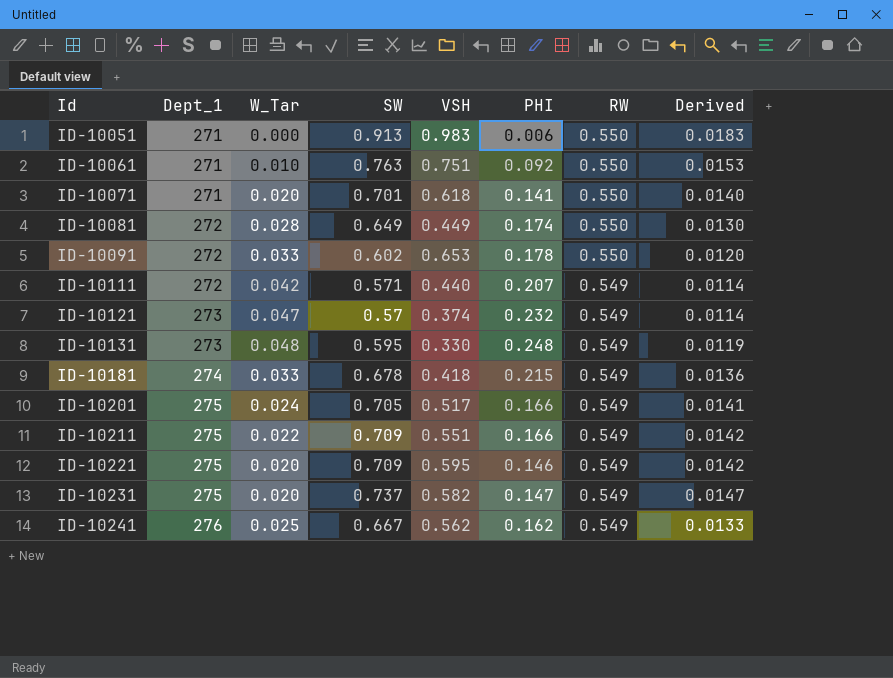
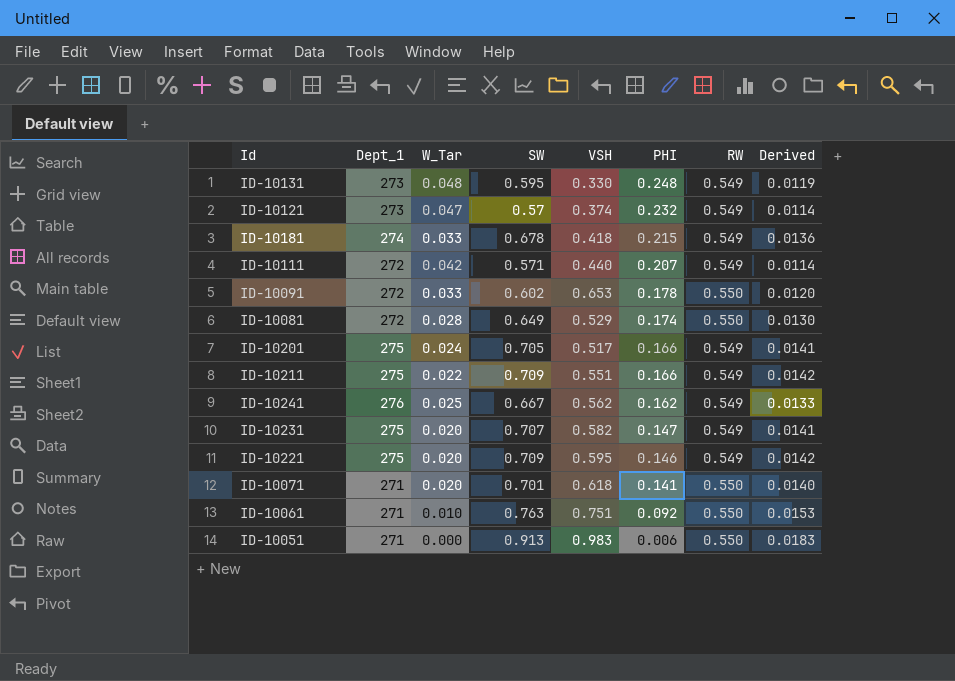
row order: Id ascending -> PHI descending
ID-10081 | VSH: 0.449 -> 0.529
ID-10231 | SW: 0.737 -> 0.707
ID-10231 | Derived: 0.0147 -> 0.0141

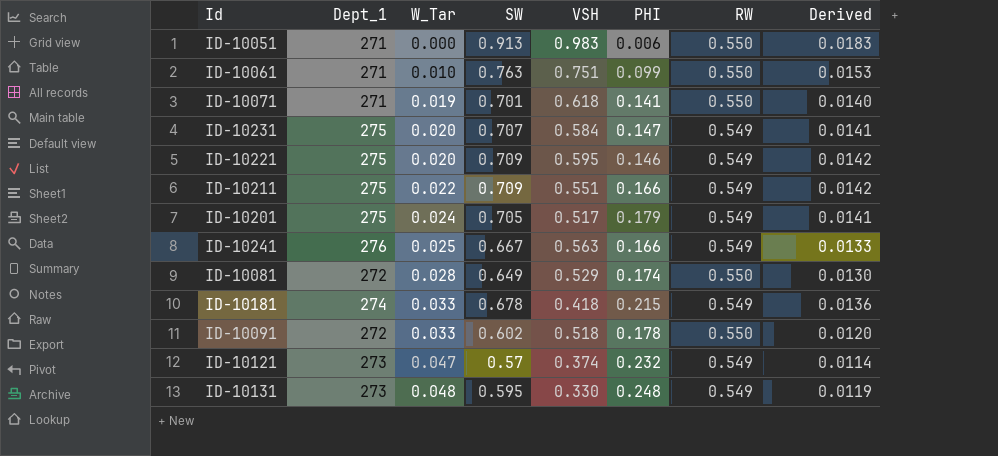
row order: PHI descending -> W_Tar ascending
row ID-10111: 272 | 0.042 | 0.571 | 0.440 | 0.207 | 0.549 | 0.0114 -> none
ID-10061 | PHI: 0.092 -> 0.099
ID-10071 | W_Tar: 0.020 -> 0.019
ID-10231 | VSH: 0.582 -> 0.584
ID-10201 | PHI: 0.166 -> 0.179
ID-10241 | VSH: 0.562 -> 0.563
ID-10241 | PHI: 0.162 -> 0.166
ID-10091 | VSH: 0.653 -> 0.518

